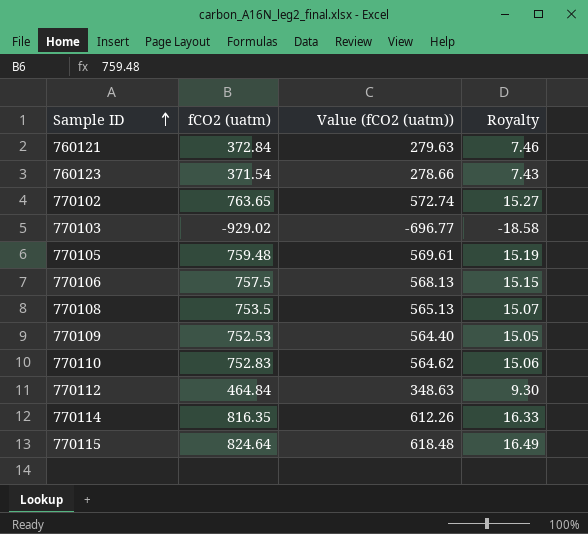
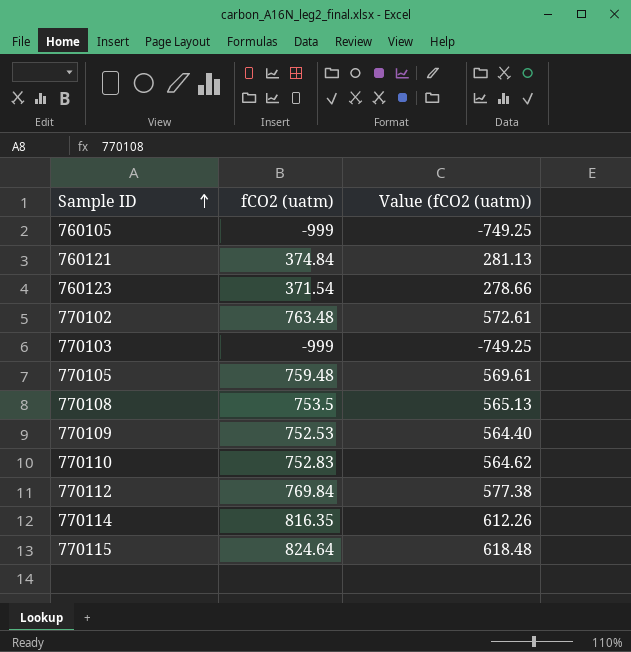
column Royalty | formula: [fCO2 (uatm)] * 0.02 -> none
row 770106: 757.5 | 568.13 | 15.15 -> none
row 760105: none -> -999 | -749.25
760121 | fCO2 (uatm): 372.84 -> 374.84
760121 | Value (fCO2 (uatm)): 279.63 -> 281.13
770102 | fCO2 (uatm): 763.65 -> 763.48
770102 | Value (fCO2 (uatm)): 572.74 -> 572.61
770103 | fCO2 (uatm): -929.02 -> -999
770103 | Value (fCO2 (uatm)): -696.77 -> -749.25
770112 | fCO2 (uatm): 464.84 -> 769.84
770112 | Value (fCO2 (uatm)): 348.63 -> 577.38

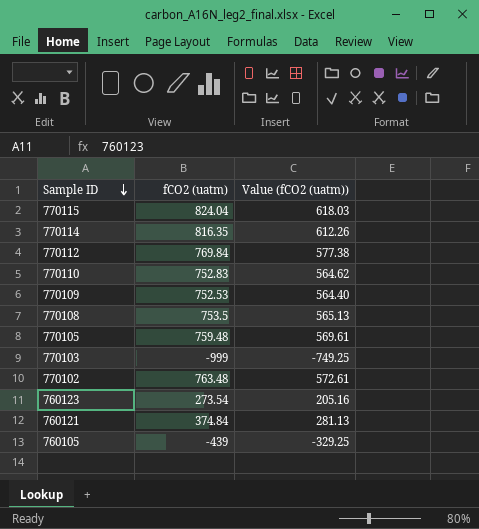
row order: Sample ID ascending -> Sample ID descending
770115 | fCO2 (uatm): 824.64 -> 824.04
770115 | Value (fCO2 (uatm)): 618.48 -> 618.03
760123 | fCO2 (uatm): 371.54 -> 273.54
760123 | Value (fCO2 (uatm)): 278.66 -> 205.16
760105 | fCO2 (uatm): -999 -> -439
760105 | Value (fCO2 (uatm)): -749.25 -> -329.25

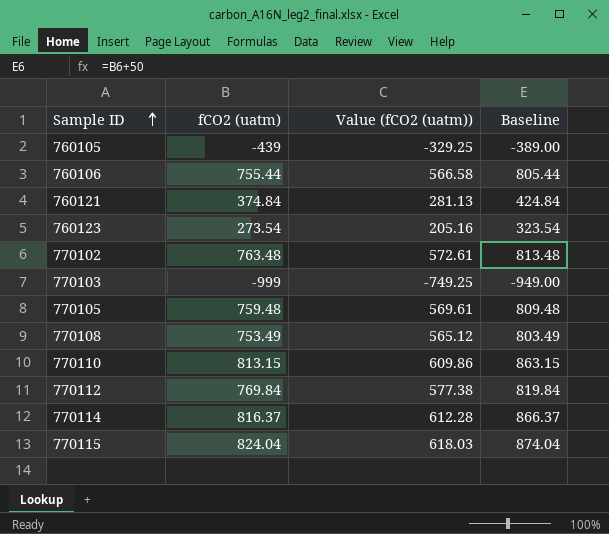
row order: Sample ID descending -> Sample ID ascending
column Baseline | formula: none -> [fCO2 (uatm)] + 50
row 770109: 752.53 | 564.40 -> none
row 760106: none -> 755.44 | 566.58 | 805.44
770108 | fCO2 (uatm): 753.5 -> 753.49
770108 | Value (fCO2 (uatm)): 565.13 -> 565.12
770110 | fCO2 (uatm): 752.83 -> 813.15
770110 | Value (fCO2 (uatm)): 564.62 -> 609.86
770114 | fCO2 (uatm): 816.35 -> 816.37
770114 | Value (fCO2 (uatm)): 612.26 -> 612.28

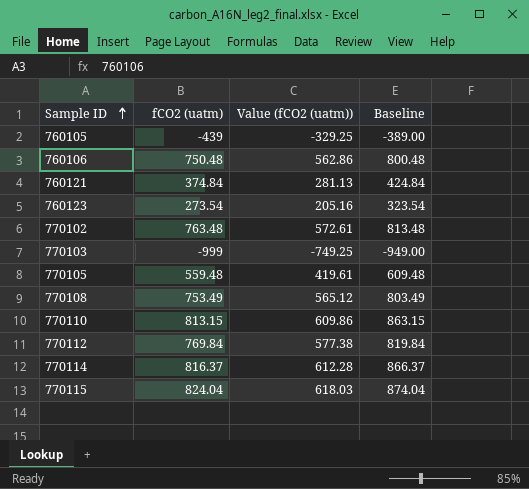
760106 | fCO2 (uatm): 755.44 -> 750.48
760106 | Value (fCO2 (uatm)): 566.58 -> 562.86
760106 | Baseline: 805.44 -> 800.48
770105 | fCO2 (uatm): 759.48 -> 559.48
770105 | Value (fCO2 (uatm)): 569.61 -> 419.61
770105 | Baseline: 809.48 -> 609.48

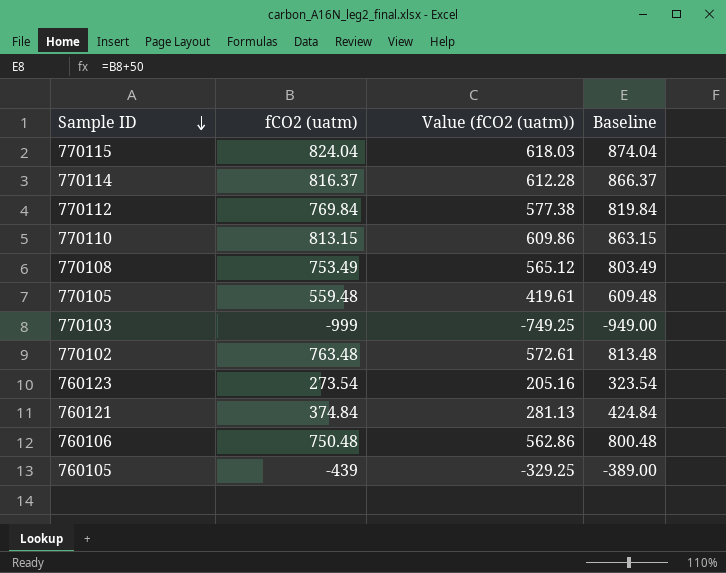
row order: Sample ID ascending -> Sample ID descending

